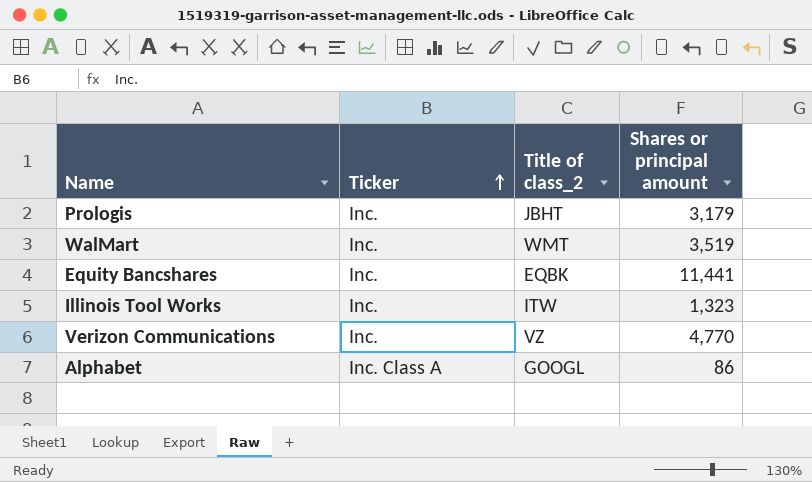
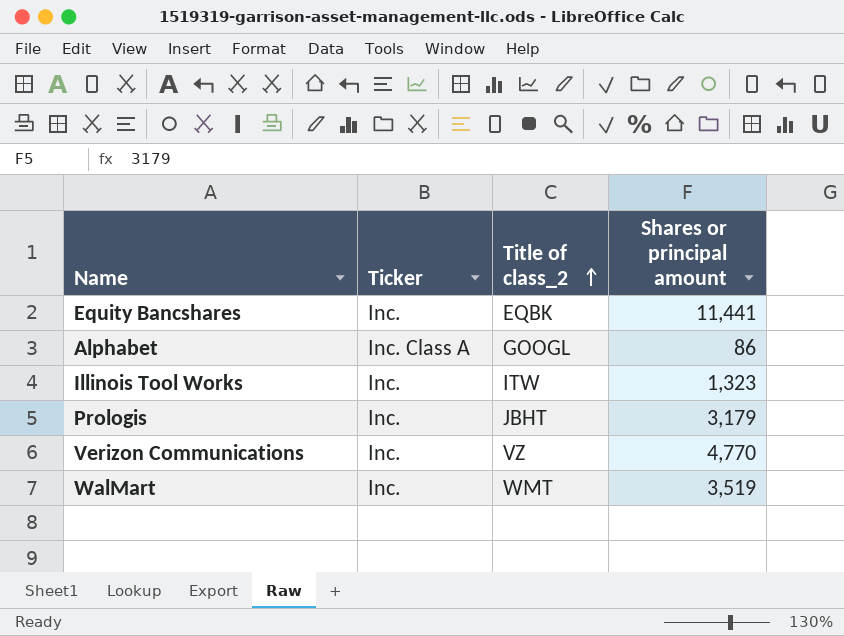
row order: Ticker ascending -> Title of class_2 ascending

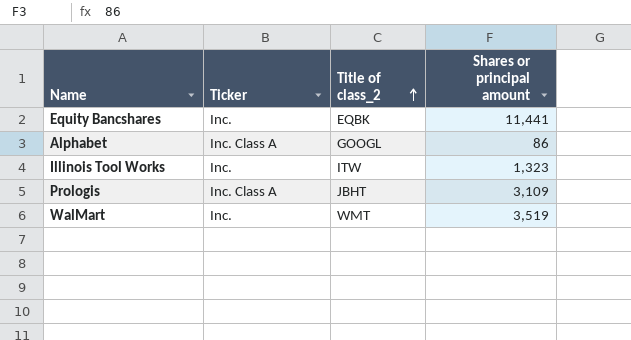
row Verizon Communications: Inc. | VZ | 4,770 -> none
Prologis | Ticker: Inc. -> Inc. Class A
Prologis | Shares or principal amount: 3,179 -> 3,109

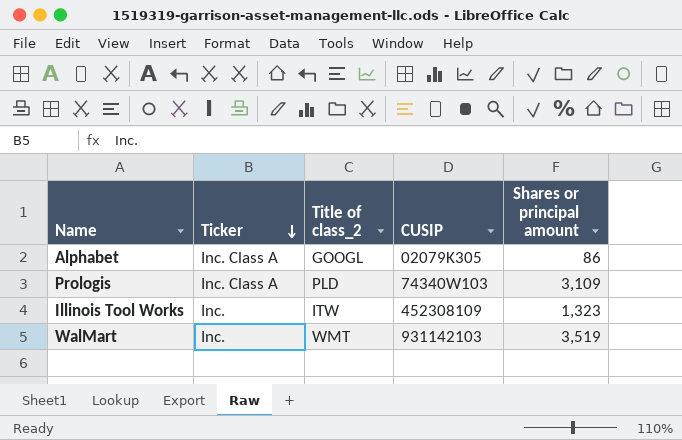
row order: Title of class_2 ascending -> Ticker descending
column CUSIP | position: none -> 4
row Equity Bancshares: Inc. | EQBK | 11,441 -> none
Prologis | Title of class_2: JBHT -> PLD

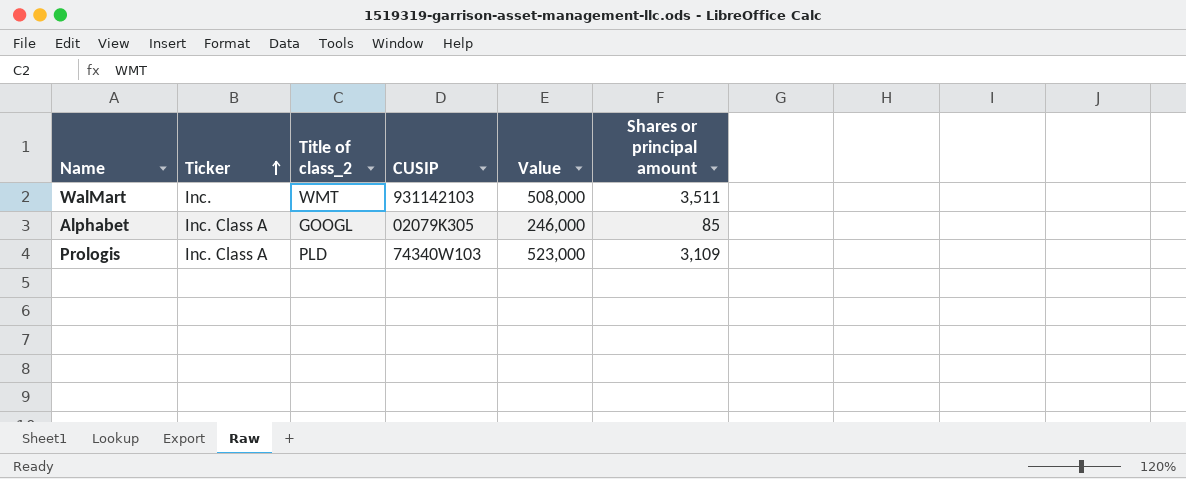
row order: Ticker descending -> Ticker ascending
column Value | position: none -> 5
row Illinois Tool Works: Inc. | ITW | 452308109 | 1,323 -> none
WalMart | Shares or principal amount: 3,519 -> 3,511
Alphabet | Shares or principal amount: 86 -> 85

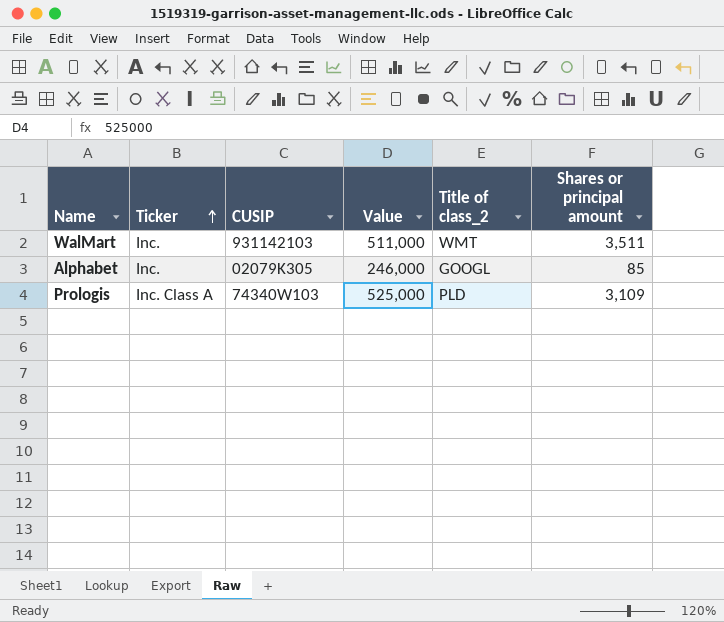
column Title of class_2 | position: 3 -> 5
WalMart | Value: 508,000 -> 511,000
Alphabet | Ticker: Inc. Class A -> Inc.
Prologis | Value: 523,000 -> 525,000

